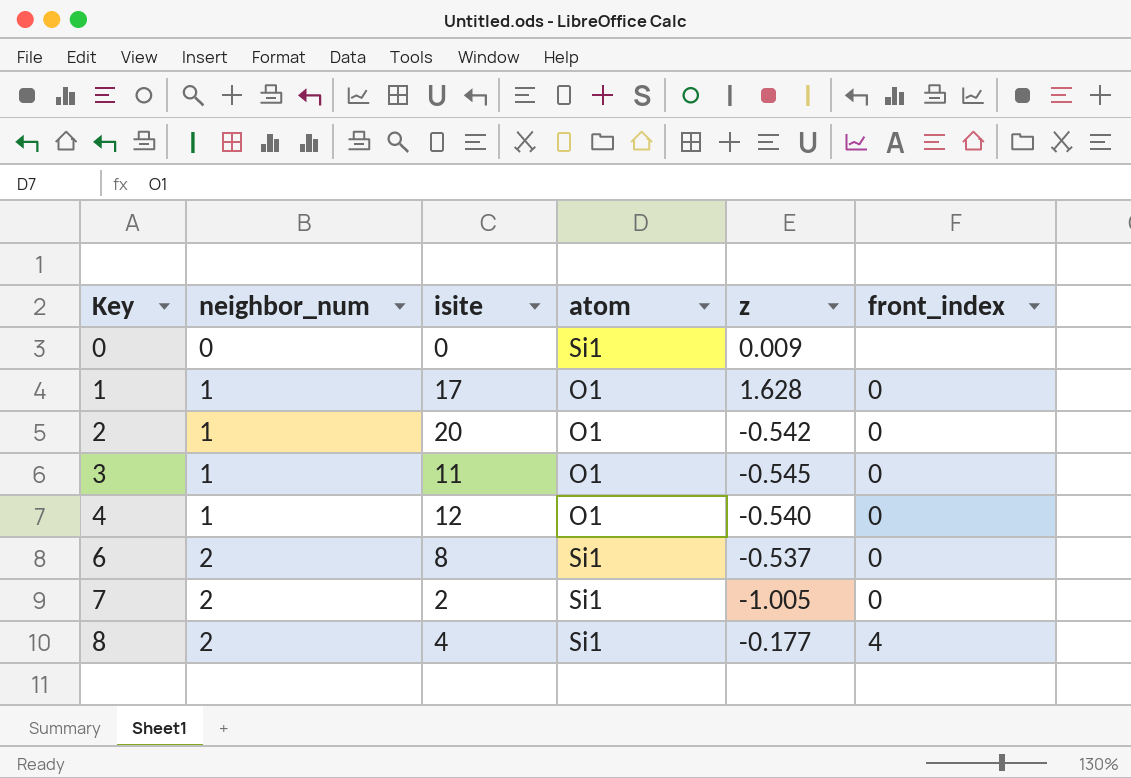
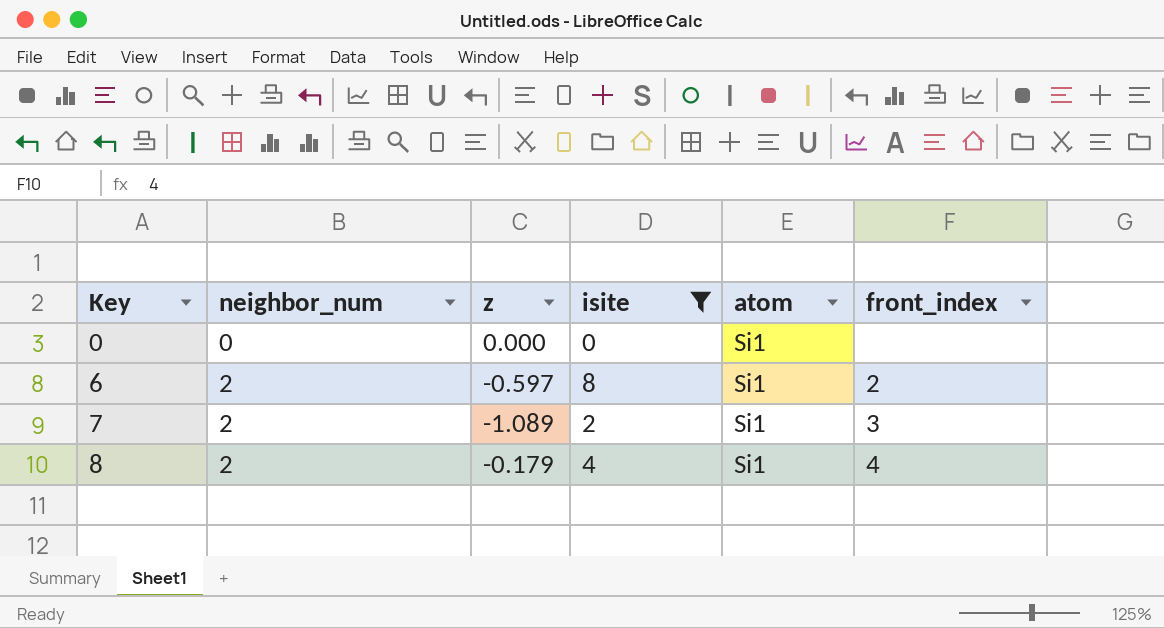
filter: none -> isite <= 8
column z | position: 5 -> 3
0 | z: 0.009 -> 0.000
6 | z: -0.537 -> -0.597
6 | front_index: 0 -> 2
7 | z: -1.005 -> -1.089
7 | front_index: 0 -> 3
8 | z: -0.177 -> -0.179

